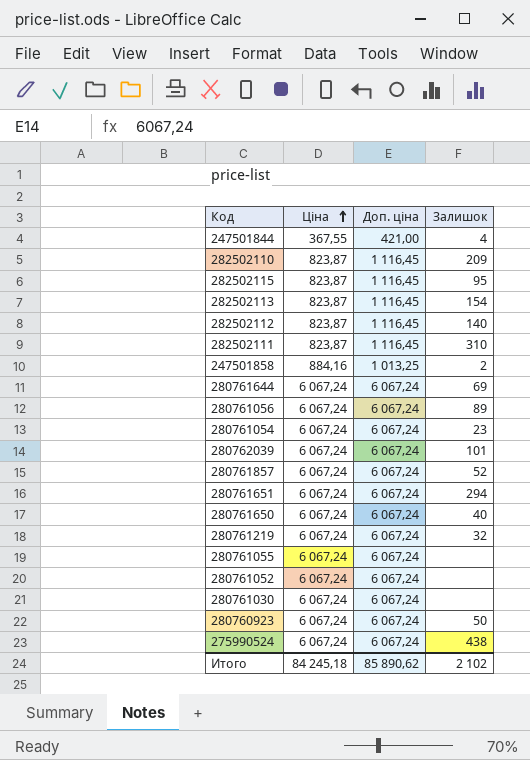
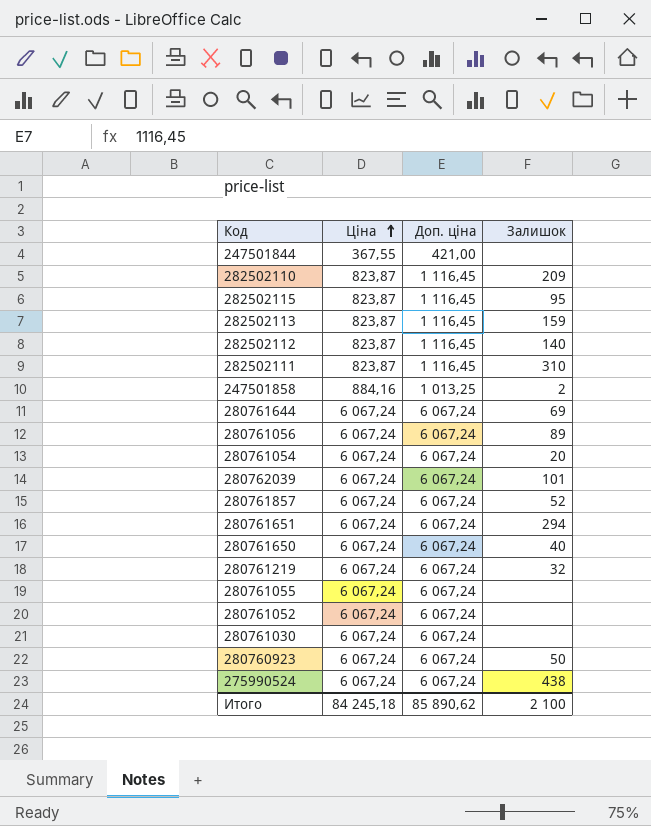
247501844 | Залишок: 4 -> none
282502113 | Залишок: 154 -> 159
280761054 | Залишок: 23 -> 20
Итого | Залишок: 2 102 -> 2 100

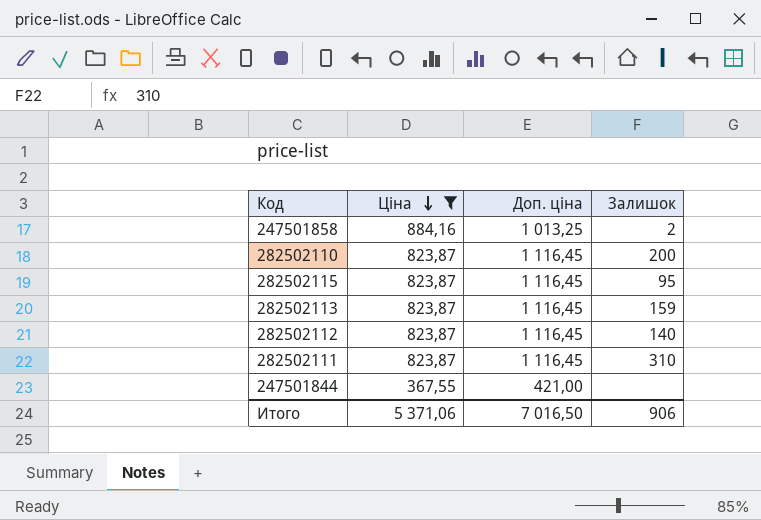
filter: none -> Ціна != 6 067,24
row order: Ціна ascending -> Ціна descending
282502110 | Залишок: 209 -> 200
Итого | Ціна: 84 245,18 -> 5 371,06
Итого | Доп. ціна: 85 890,62 -> 7 016,50
Итого | Залишок: 2 100 -> 906

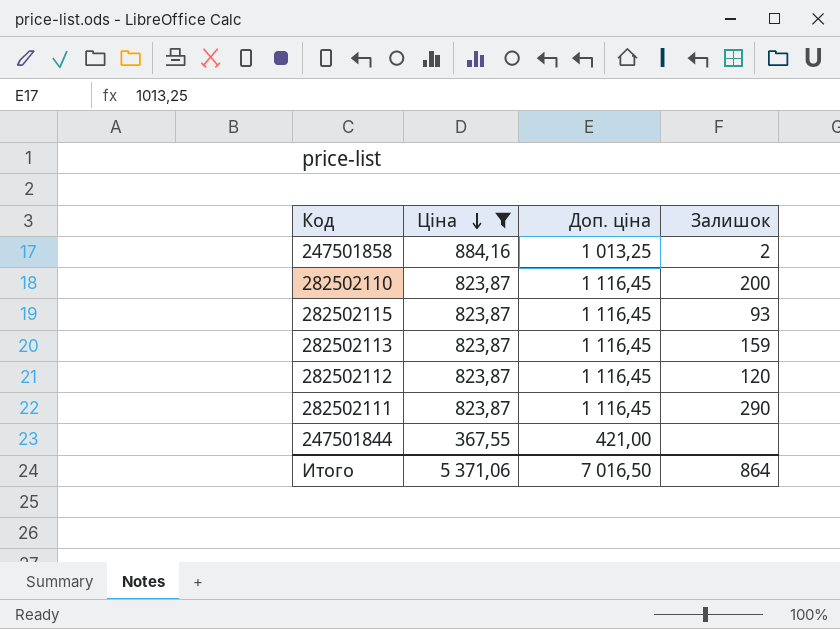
282502115 | Залишок: 95 -> 93
282502112 | Залишок: 140 -> 120
282502111 | Залишок: 310 -> 290
Итого | Залишок: 906 -> 864

